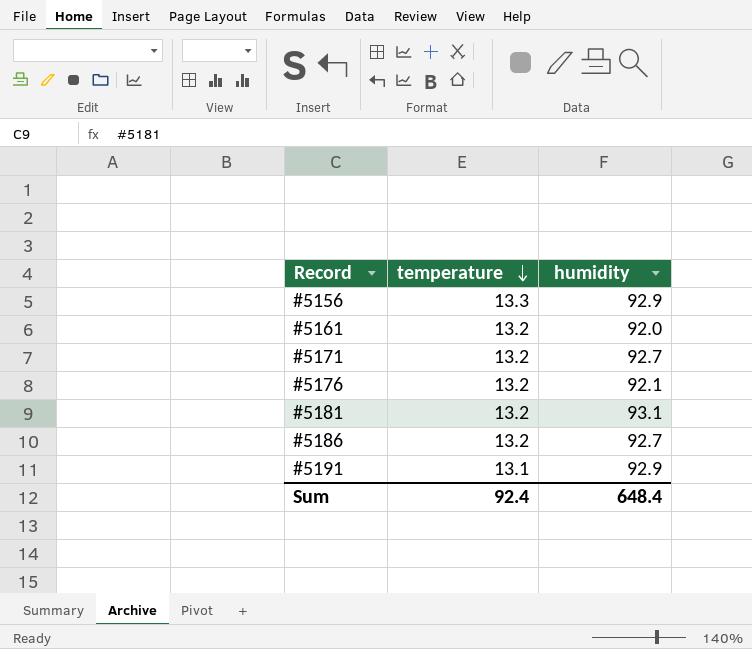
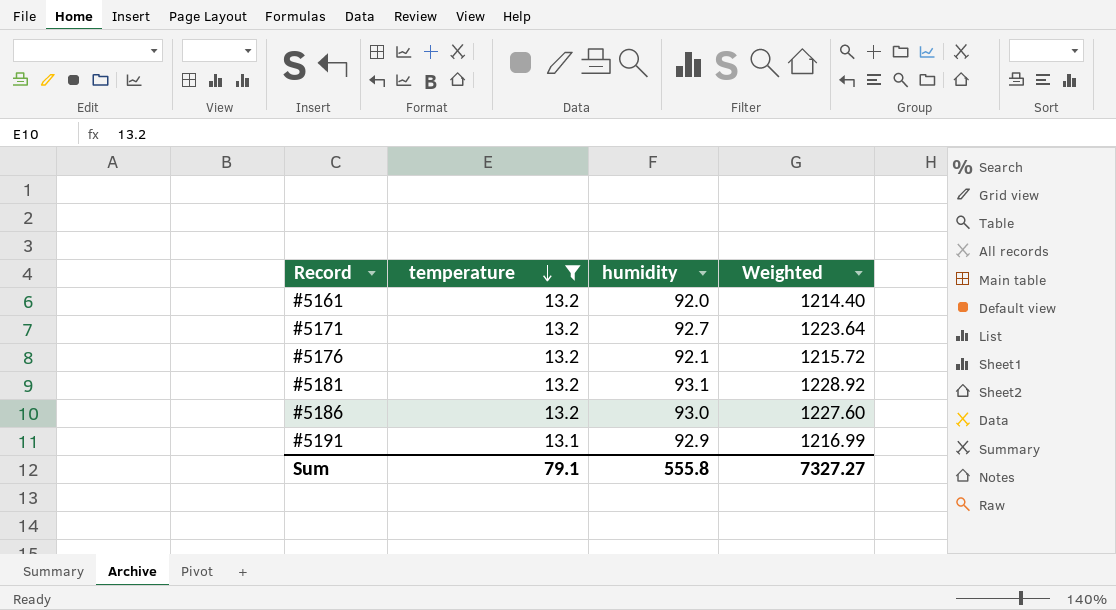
filter: none -> temperature != 13.3
column Weighted | formula: none -> [temperature] * [humidity]
#5186 | humidity: 92.7 -> 93.0
Sum | temperature: 92.4 -> 79.1
Sum | humidity: 648.4 -> 555.8

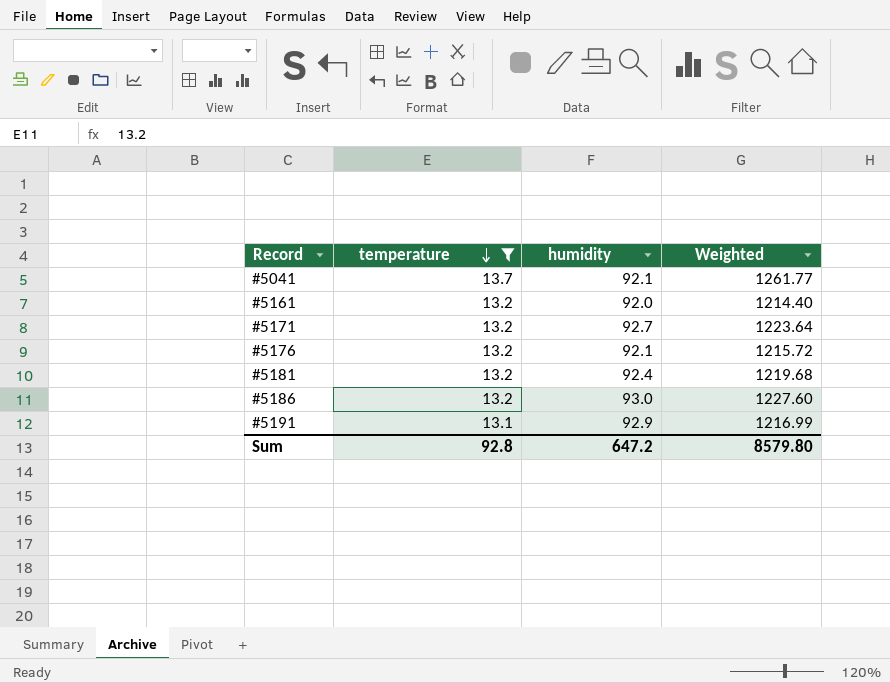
row #5041: none -> 13.7 | 92.1 | 1261.77
#5181 | humidity: 93.1 -> 92.4
#5181 | Weighted: 1228.92 -> 1219.68
Sum | temperature: 79.1 -> 92.8
Sum | humidity: 555.8 -> 647.2
Sum | Weighted: 7327.27 -> 8579.80

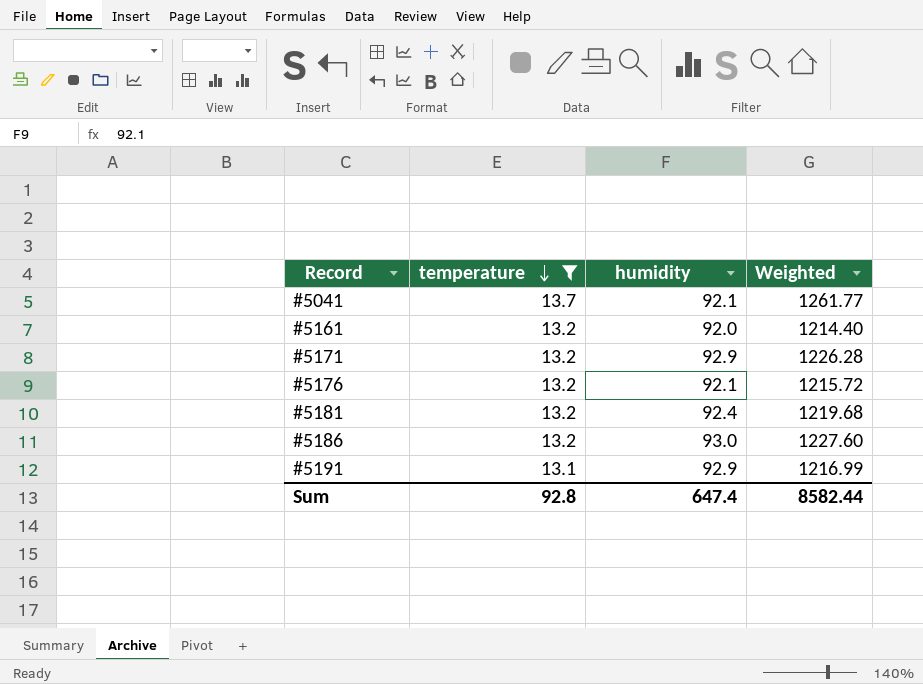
#5171 | humidity: 92.7 -> 92.9
#5171 | Weighted: 1223.64 -> 1226.28
Sum | humidity: 647.2 -> 647.4
Sum | Weighted: 8579.80 -> 8582.44

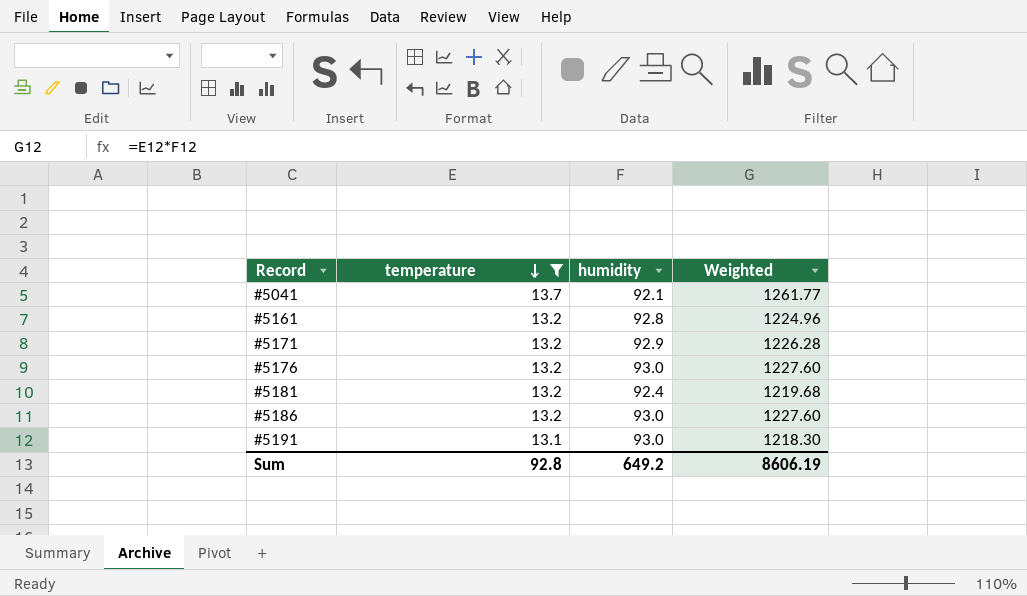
#5161 | humidity: 92.0 -> 92.8
#5161 | Weighted: 1214.40 -> 1224.96
#5176 | humidity: 92.1 -> 93.0
#5176 | Weighted: 1215.72 -> 1227.60
#5191 | humidity: 92.9 -> 93.0
#5191 | Weighted: 1216.99 -> 1218.30
Sum | humidity: 647.4 -> 649.2
Sum | Weighted: 8582.44 -> 8606.19

